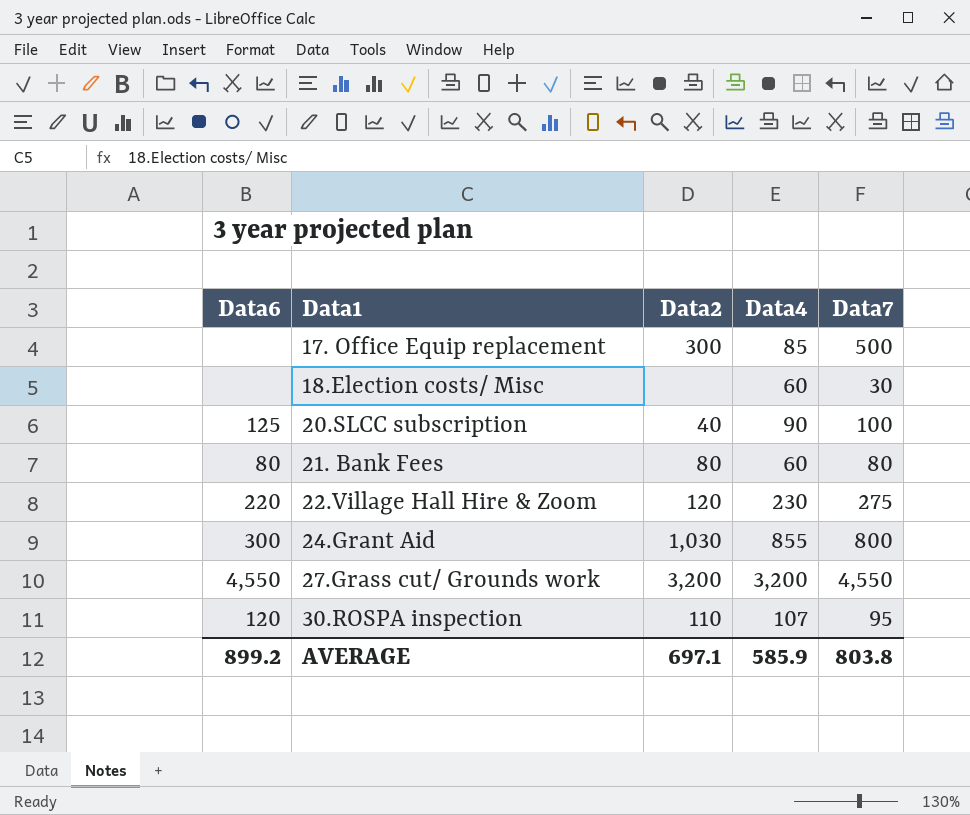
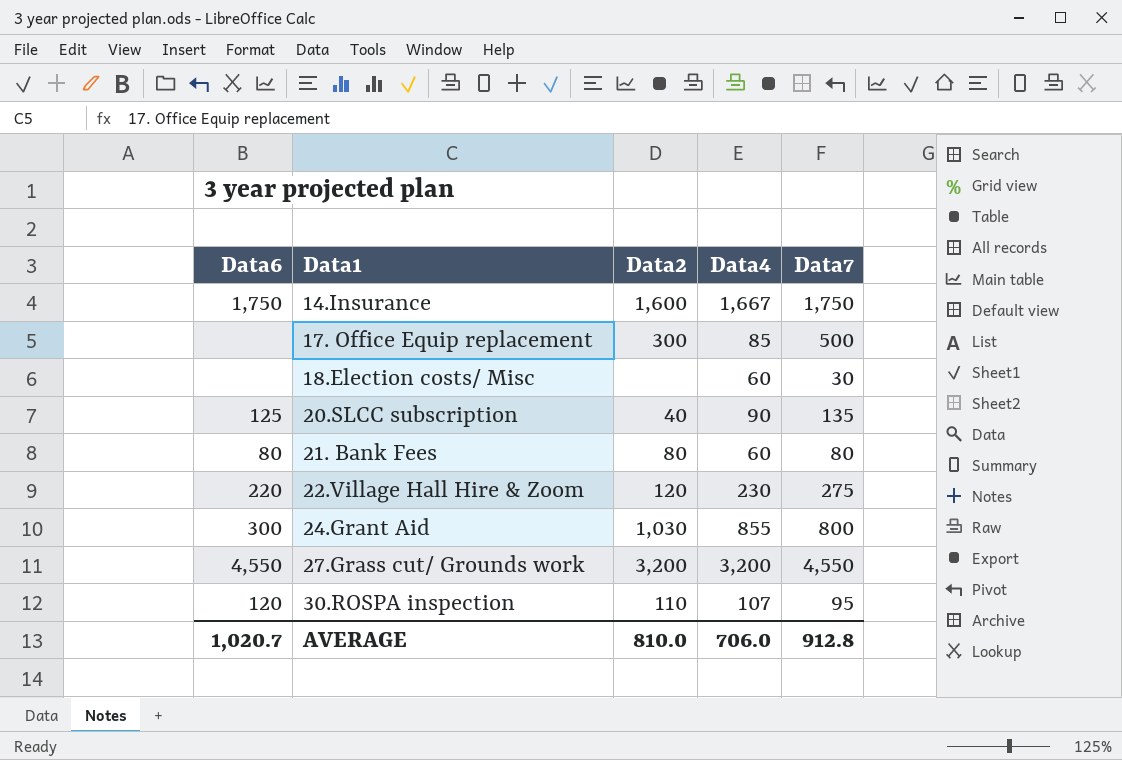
row 14.Insurance: none -> 1,750 | 1,600 | 1,667 | 1,750
20.SLCC subscription | Data7: 100 -> 135
AVERAGE | Data6: 899.2 -> 1,020.7
AVERAGE | Data2: 697.1 -> 810.0
AVERAGE | Data4: 585.9 -> 706.0
AVERAGE | Data7: 803.8 -> 912.8

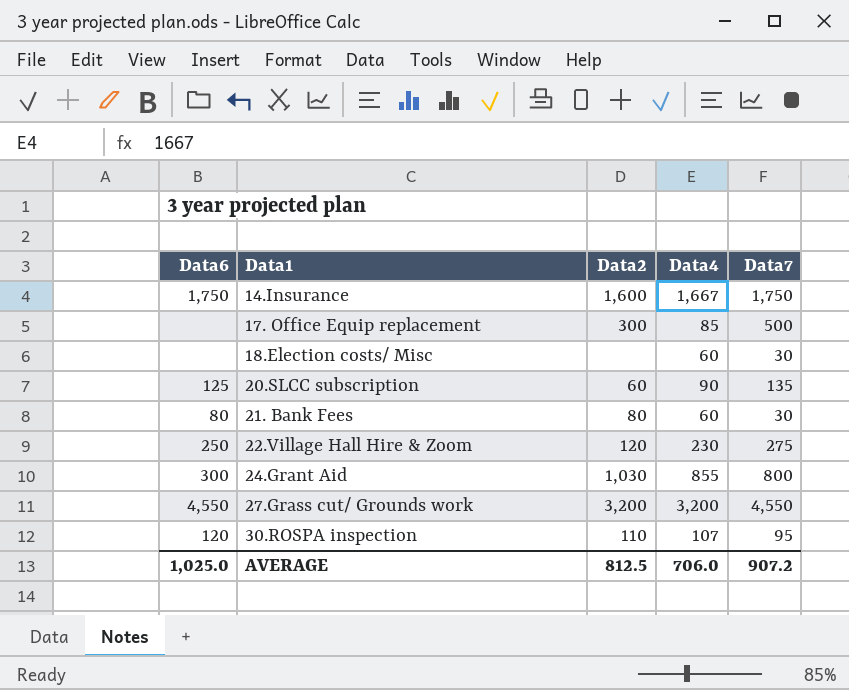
20.SLCC subscription | Data2: 40 -> 60
21. Bank Fees | Data7: 80 -> 30
22.Village Hall Hire & Zoom | Data6: 220 -> 250
AVERAGE | Data6: 1,020.7 -> 1,025.0
AVERAGE | Data2: 810.0 -> 812.5
AVERAGE | Data7: 912.8 -> 907.2

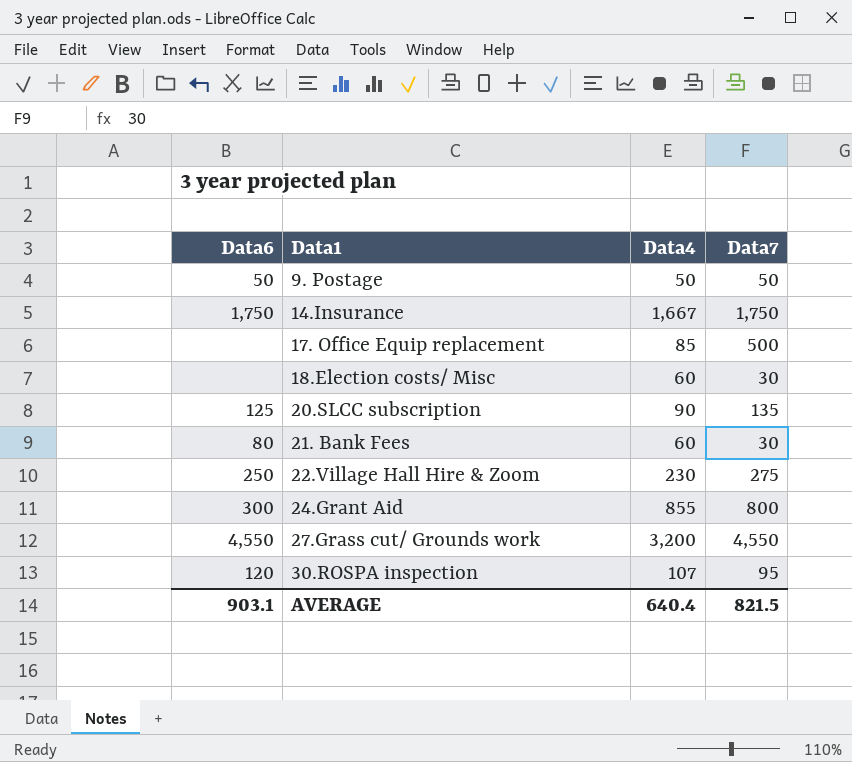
column Data2 | position: 3 -> none
row 9. Postage: none -> 50 | 50 | 50
AVERAGE | Data6: 1,025.0 -> 903.1
AVERAGE | Data4: 706.0 -> 640.4
AVERAGE | Data7: 907.2 -> 821.5

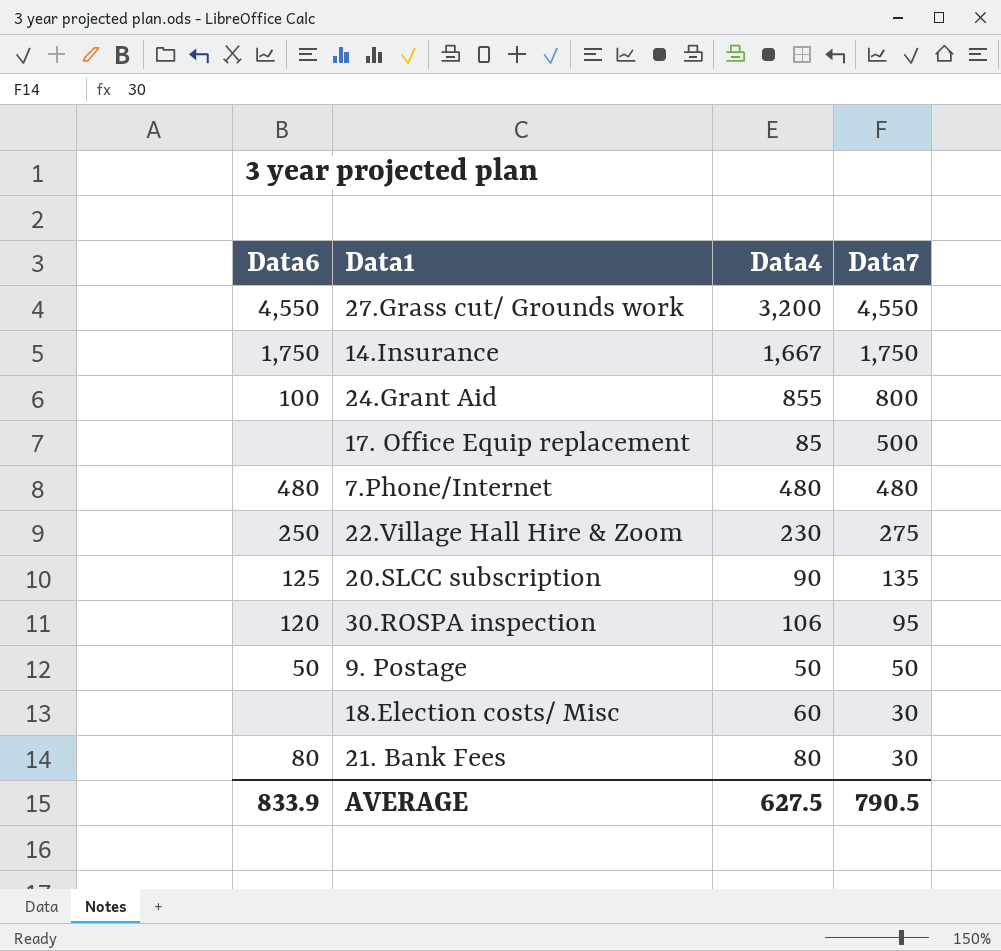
row order: Data1 ascending -> Data7 descending
24.Grant Aid | Data6: 300 -> 100
row 7.Phone/Internet: none -> 480 | 480 | 480
30.ROSPA inspection | Data4: 107 -> 106
21. Bank Fees | Data4: 60 -> 80
AVERAGE | Data6: 903.1 -> 833.9
AVERAGE | Data4: 640.4 -> 627.5
AVERAGE | Data7: 821.5 -> 790.5

